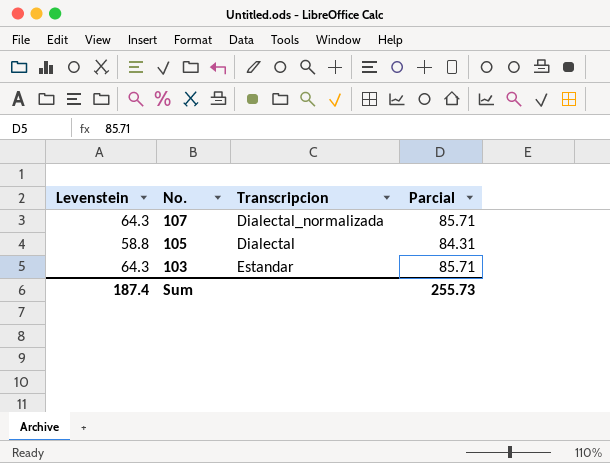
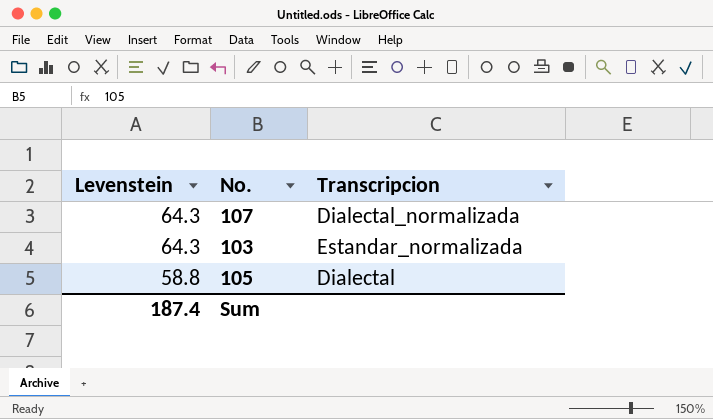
row order: No. descending -> Levenstein descending
column Parcial | position: 4 -> none
103 | Transcripcion: Estandar -> Estandar_normalizada

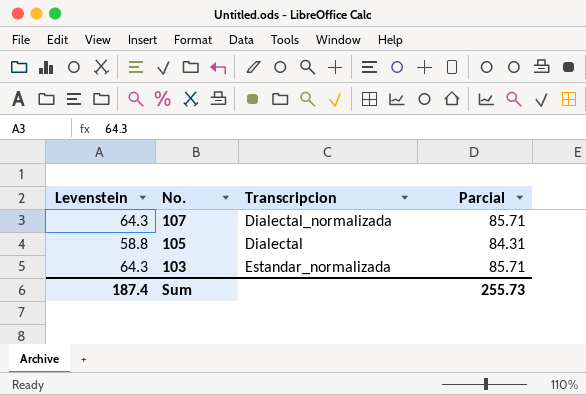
row order: Levenstein descending -> No. descending
column Parcial | position: none -> 4

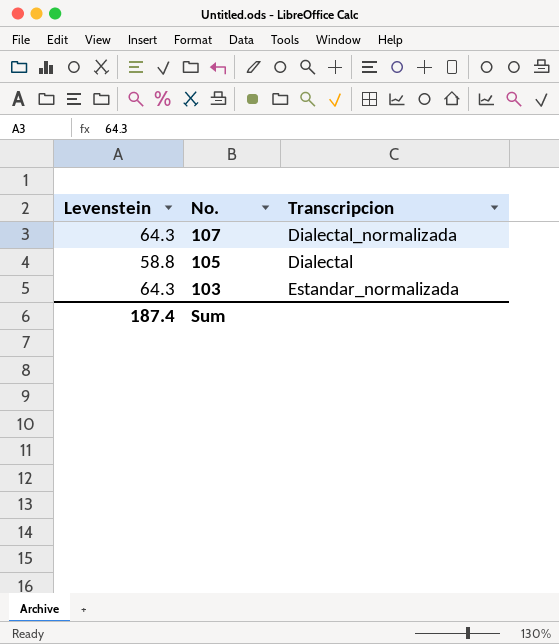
column Parcial | position: 4 -> none

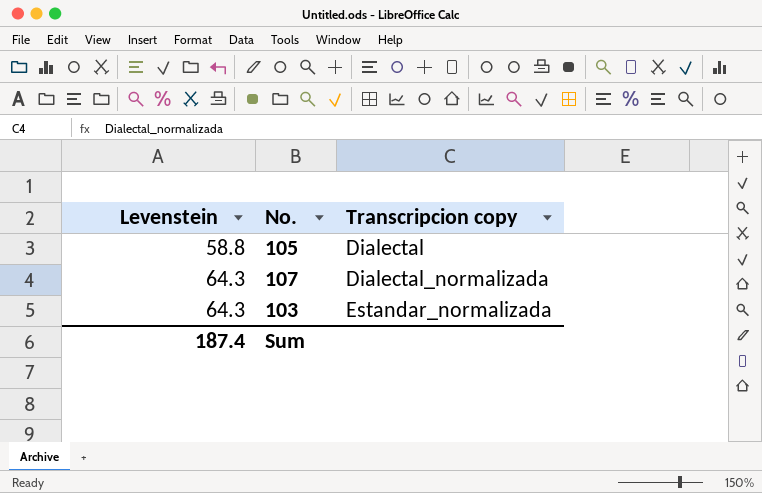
row order: No. descending -> Levenstein ascending
column name: Transcripcion -> Transcripcion copy

